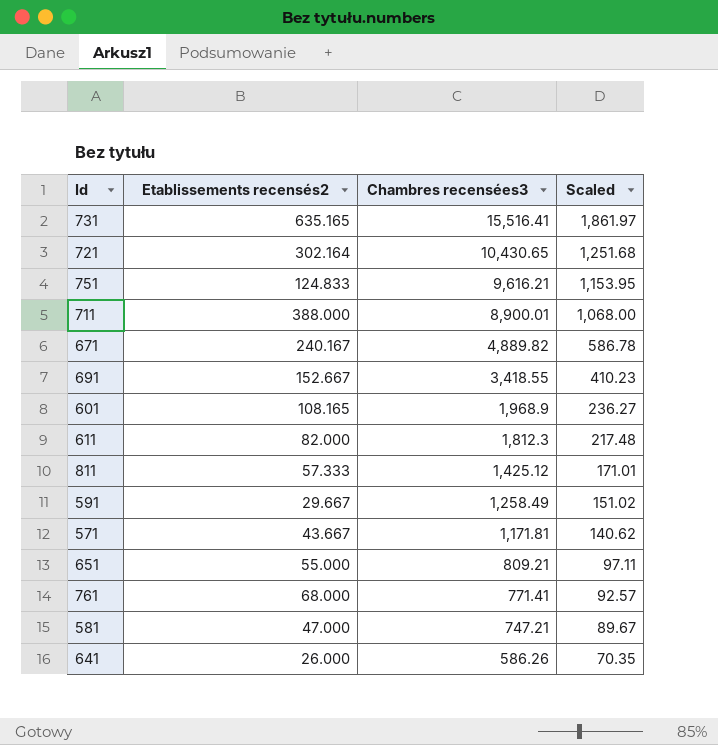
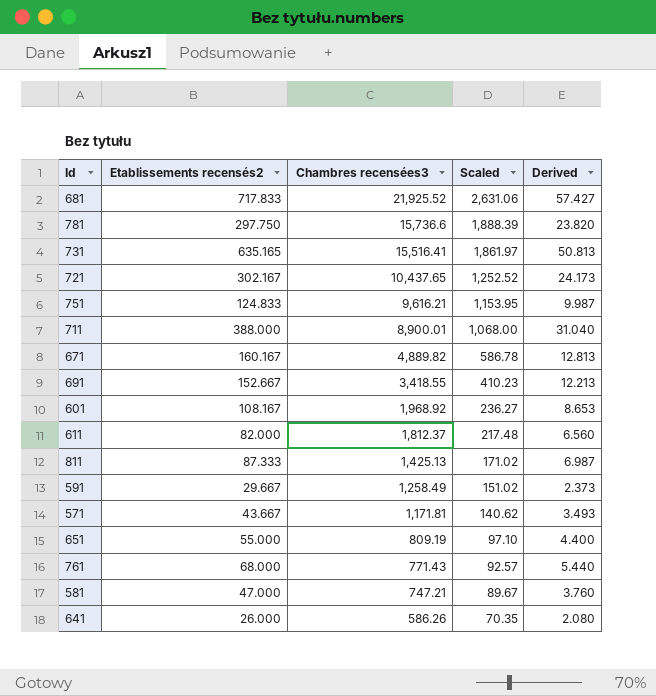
column Derived | formula: none -> [Etablissements recensés2] * 0.08
row 681: none -> 717.833 | 21,925.52 | 2,631.06 | 57.427
row 781: none -> 297.750 | 15,736.6 | 1,888.39 | 23.820
721 | Etablissements recensés2: 302.164 -> 302.167
721 | Chambres recensées3: 10,430.65 -> 10,437.65
721 | Scaled: 1,251.68 -> 1,252.52
671 | Etablissements recensés2: 240.167 -> 160.167
601 | Etablissements recensés2: 108.165 -> 108.167
601 | Chambres recensées3: 1,968.9 -> 1,968.92
611 | Chambres recensées3: 1,812.3 -> 1,812.37
811 | Etablissements recensés2: 57.333 -> 87.333
811 | Chambres recensées3: 1,425.12 -> 1,425.13
811 | Scaled: 171.01 -> 171.02
651 | Chambres recensées3: 809.21 -> 809.19
651 | Scaled: 97.11 -> 97.10
761 | Chambres recensées3: 771.41 -> 771.43

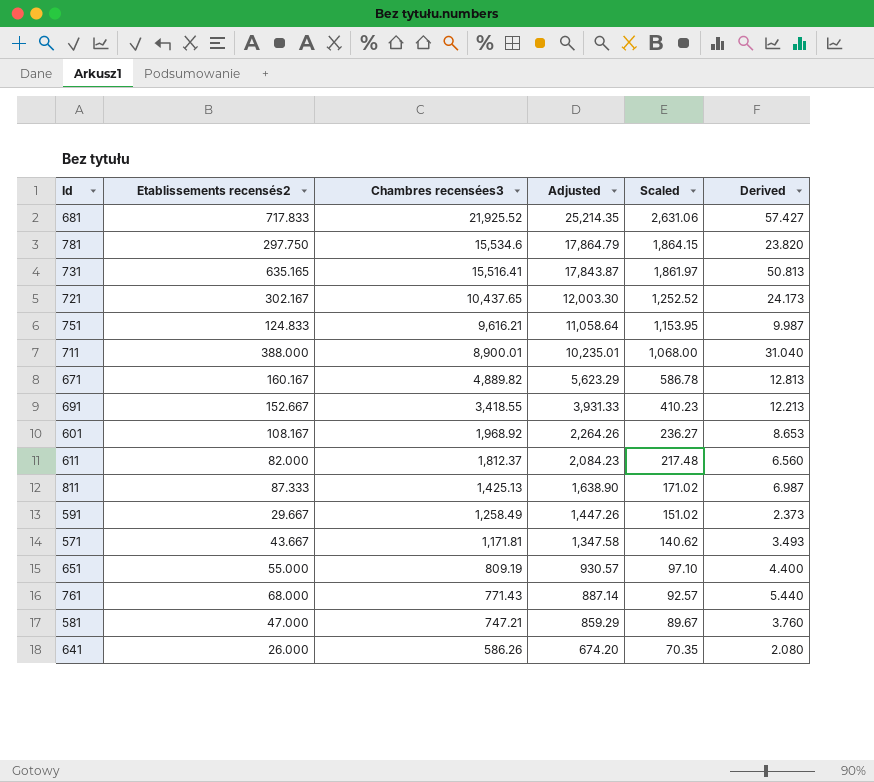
column Adjusted | formula: none -> [Chambres recensées3] * 1.15
781 | Chambres recensées3: 15,736.6 -> 15,534.6
781 | Scaled: 1,888.39 -> 1,864.15

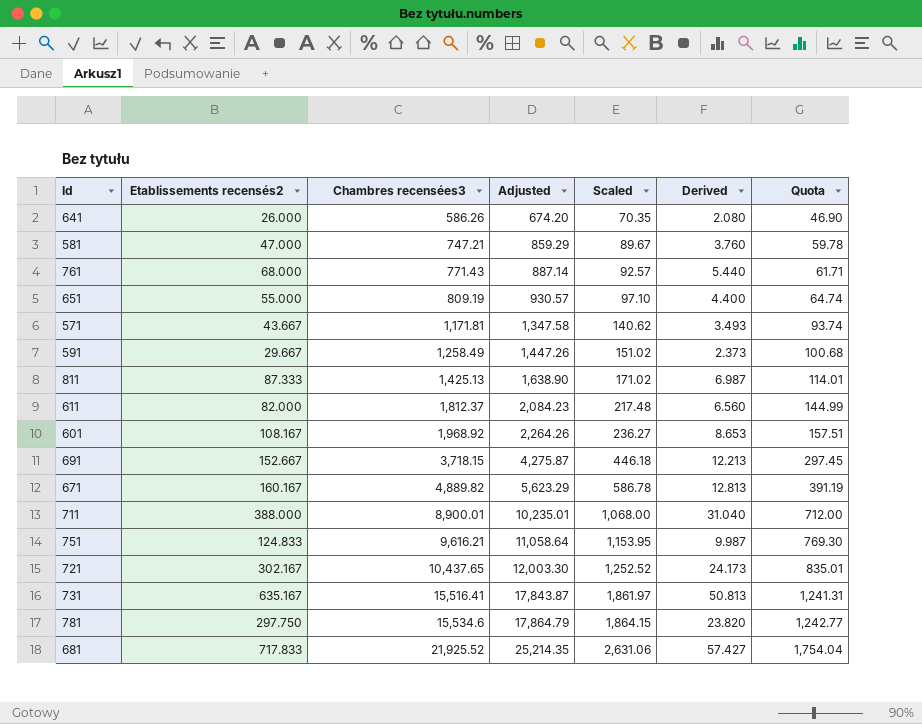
row order: Chambres recensées3 descending -> Chambres recensées3 ascending
column Quota | formula: none -> [Chambres recensées3] * 0.08
691 | Chambres recensées3: 3,418.55 -> 3,718.15
691 | Adjusted: 3,931.33 -> 4,275.87
691 | Scaled: 410.23 -> 446.18
731 | Etablissements recensés2: 635.165 -> 635.167

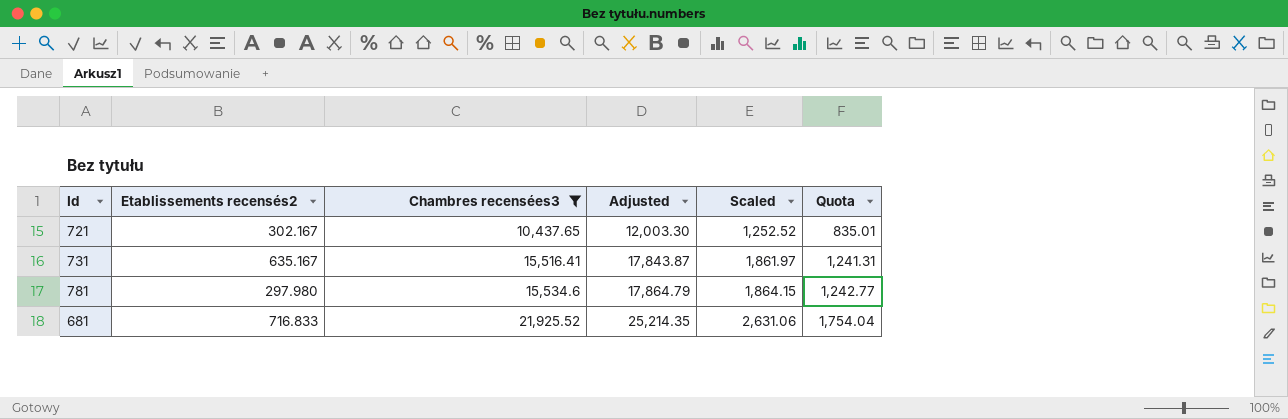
filter: none -> Chambres recensées3 >= 10,437.65
column Derived | formula: [Etablissements recensés2] * 0.08 -> none
781 | Etablissements recensés2: 297.750 -> 297.980
681 | Etablissements recensés2: 717.833 -> 716.833

